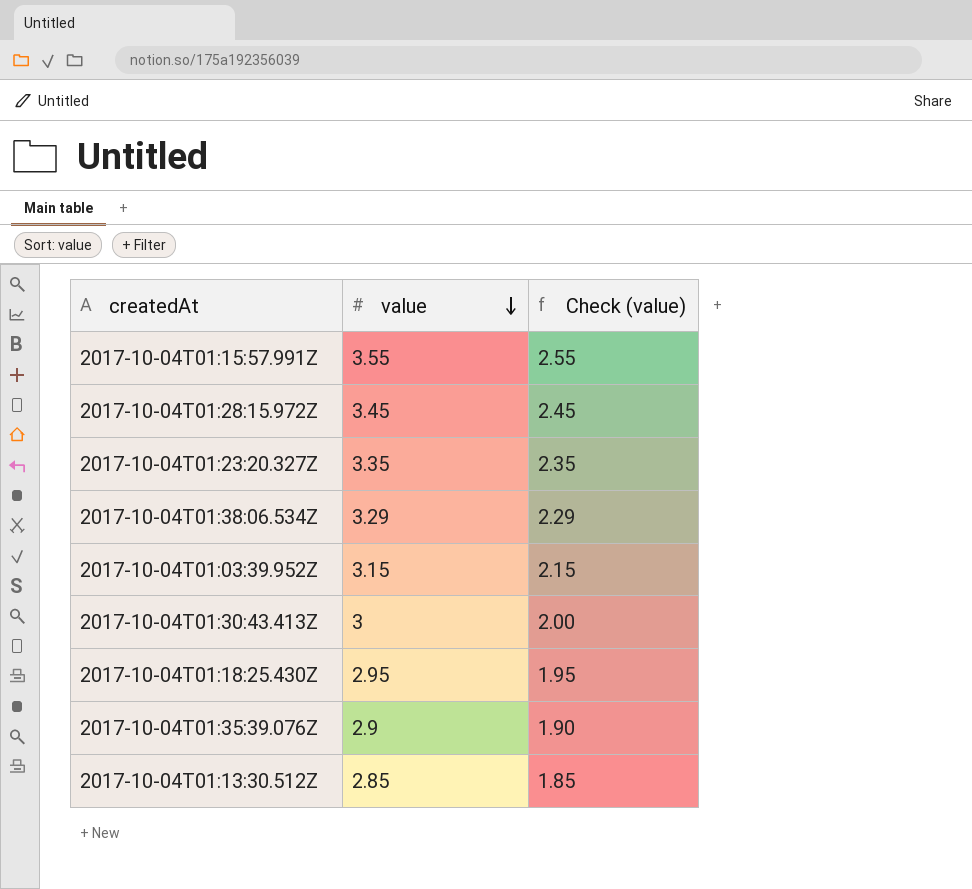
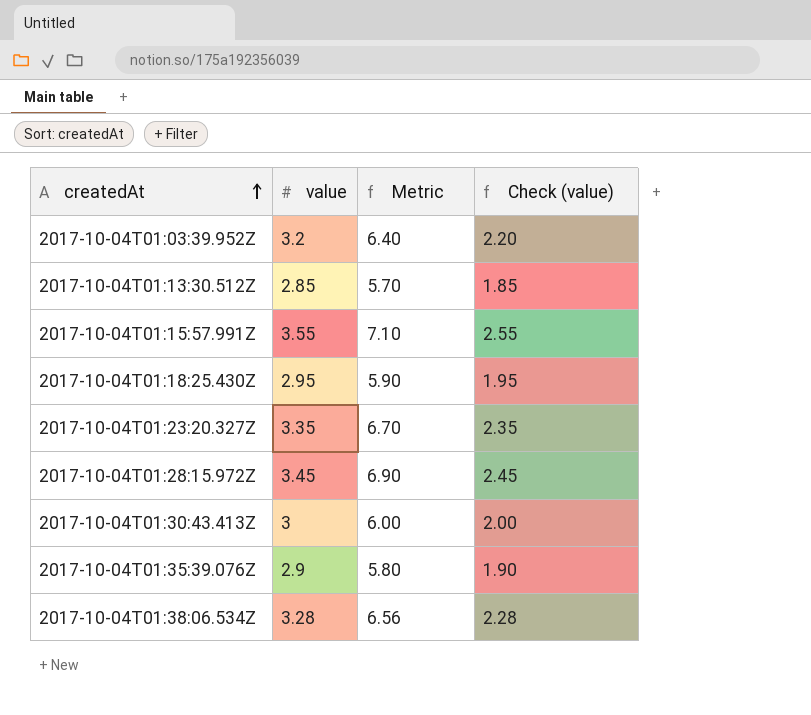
row order: value descending -> createdAt ascending
column Metric | formula: none -> [value] * 2
2017-10-04T01:03:39.952Z | value: 3.15 -> 3.2
2017-10-04T01:03:39.952Z | Check (value): 2.15 -> 2.20
2017-10-04T01:38:06.534Z | value: 3.29 -> 3.28
2017-10-04T01:38:06.534Z | Check (value): 2.29 -> 2.28

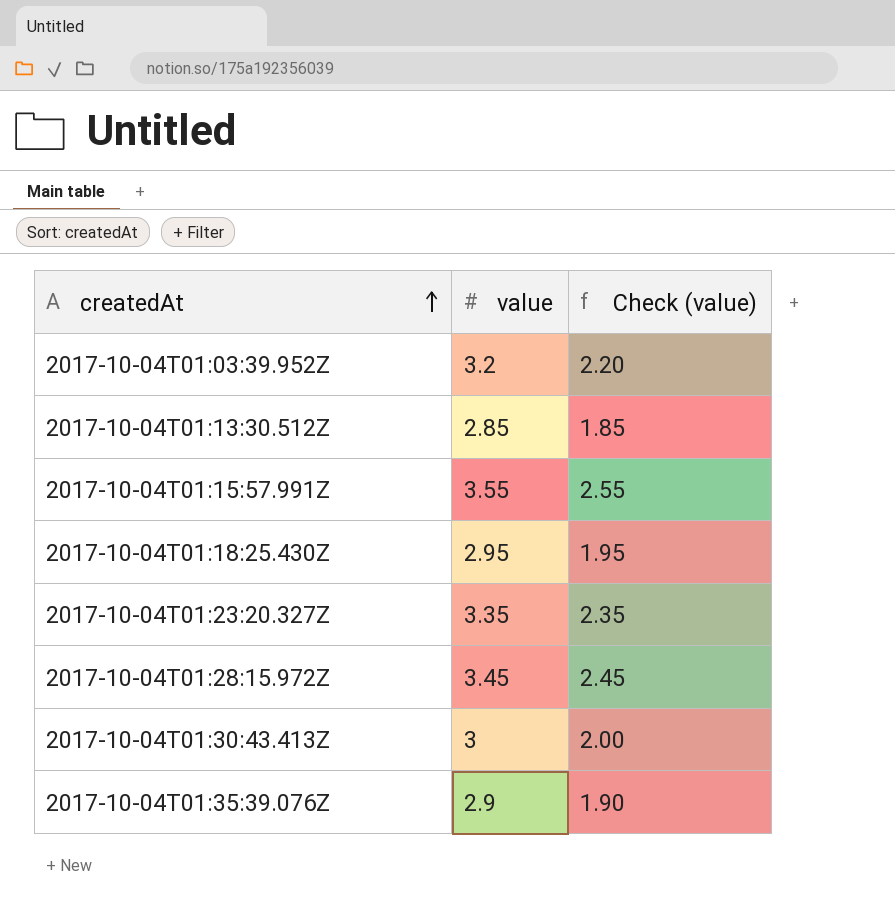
column Metric | formula: [value] * 2 -> none
row 2017-10-04T01:38:06.534Z: 3.28 | 6.56 | 2.28 -> none

